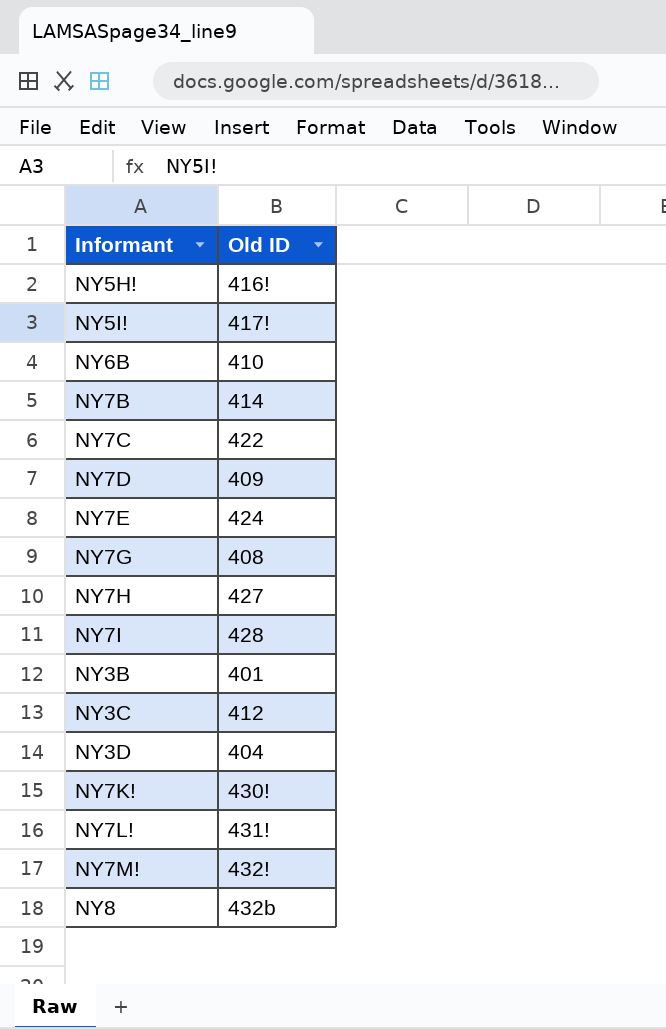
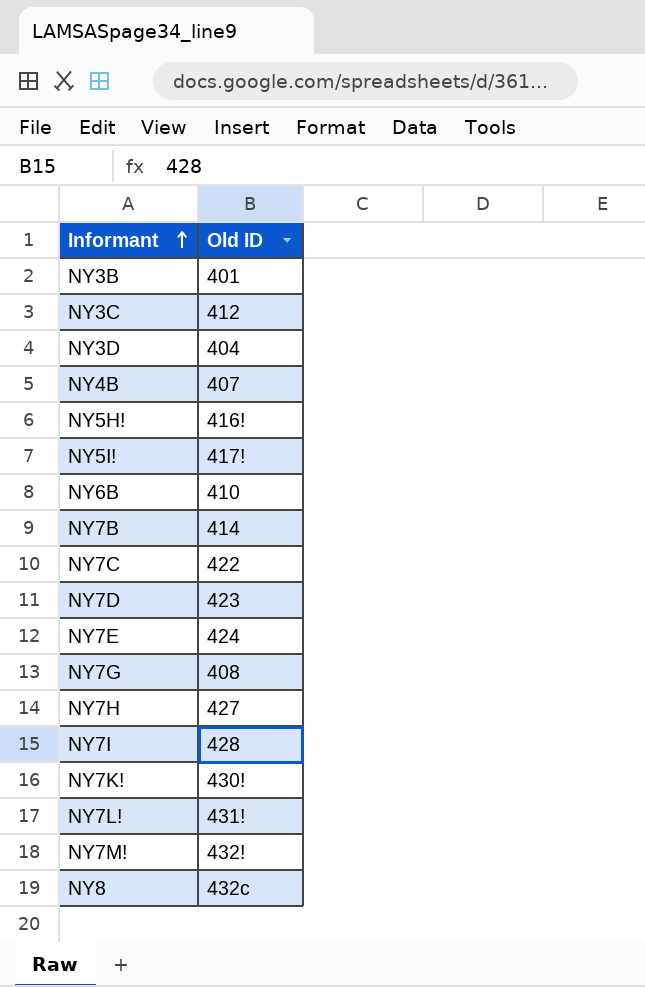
row order: none -> Informant ascending
row NY4B: none -> 407
NY7D | Old ID: 409 -> 423
NY8 | Old ID: 432b -> 432c

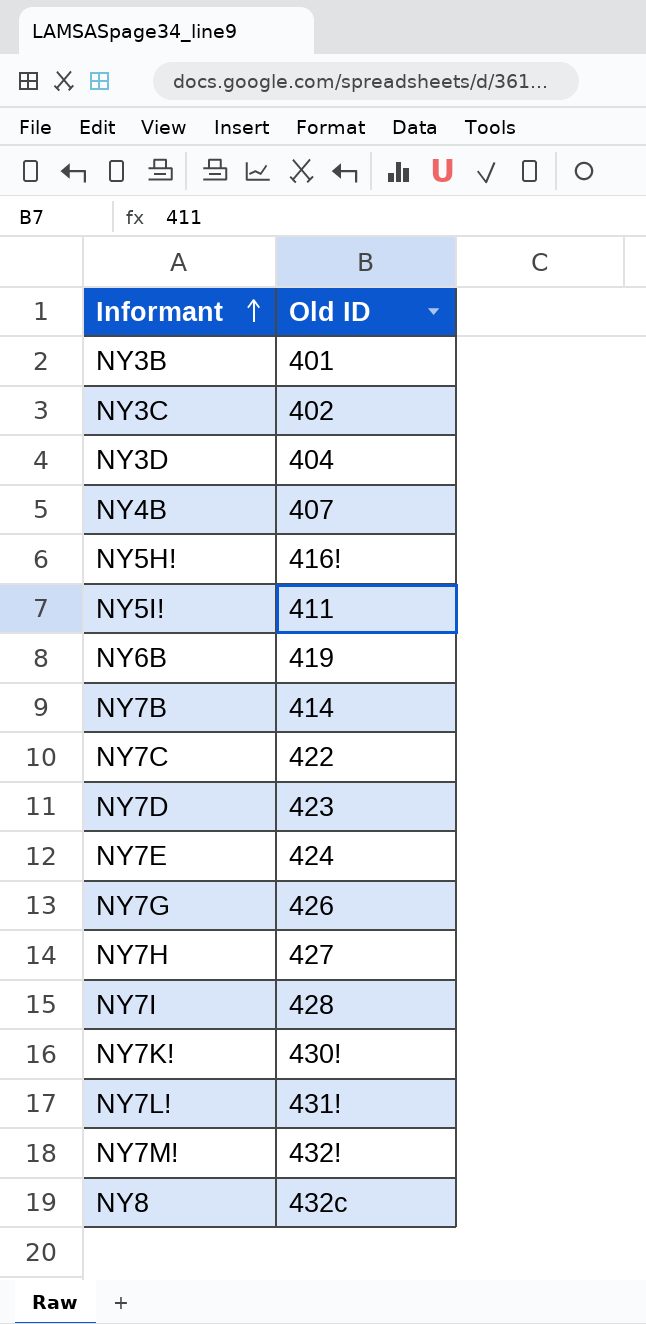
NY3C | Old ID: 412 -> 402
NY5I! | Old ID: 417! -> 411
NY6B | Old ID: 410 -> 419
NY7G | Old ID: 408 -> 426

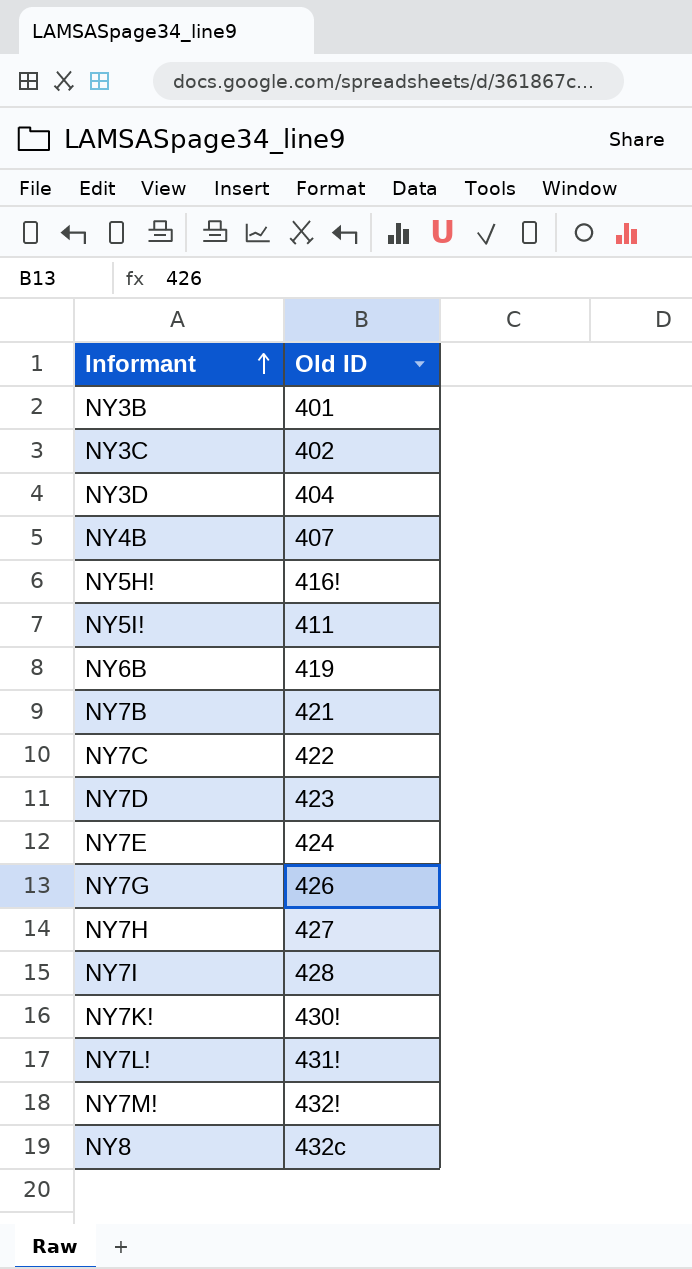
NY7B | Old ID: 414 -> 421

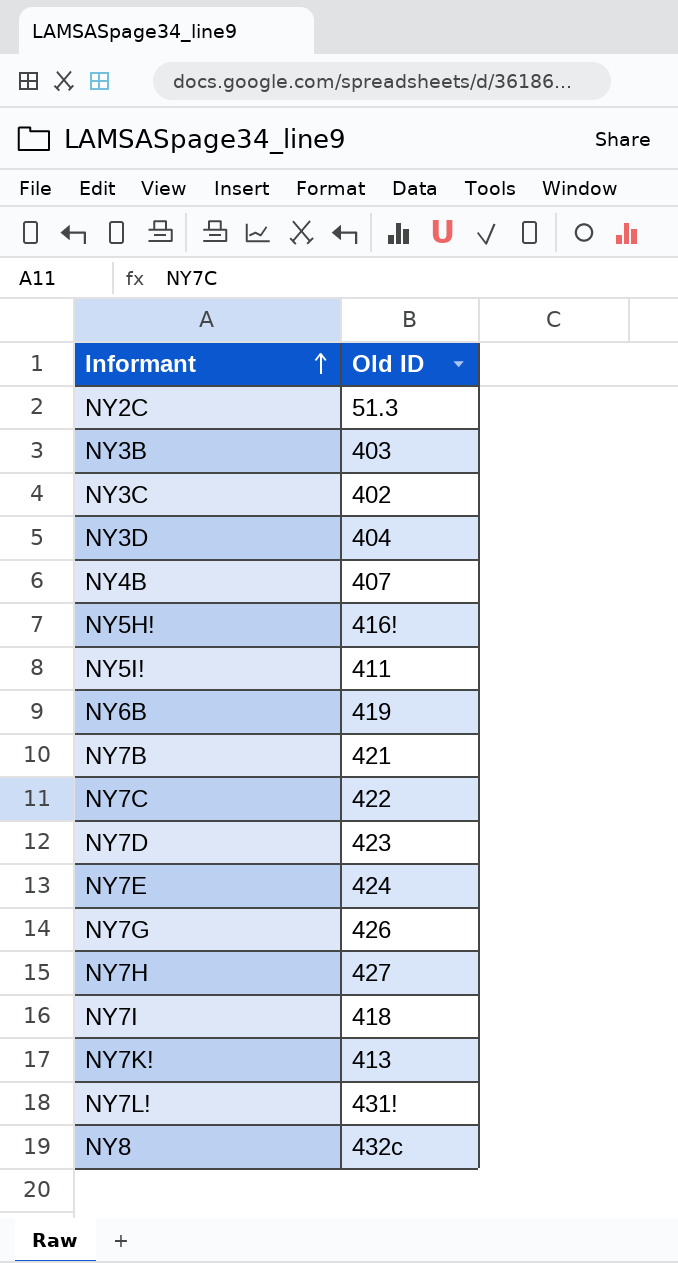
row NY7M!: 432! -> none
row NY2C: none -> 51.3
NY3B | Old ID: 401 -> 403
NY7I | Old ID: 428 -> 418
NY7K! | Old ID: 430! -> 413

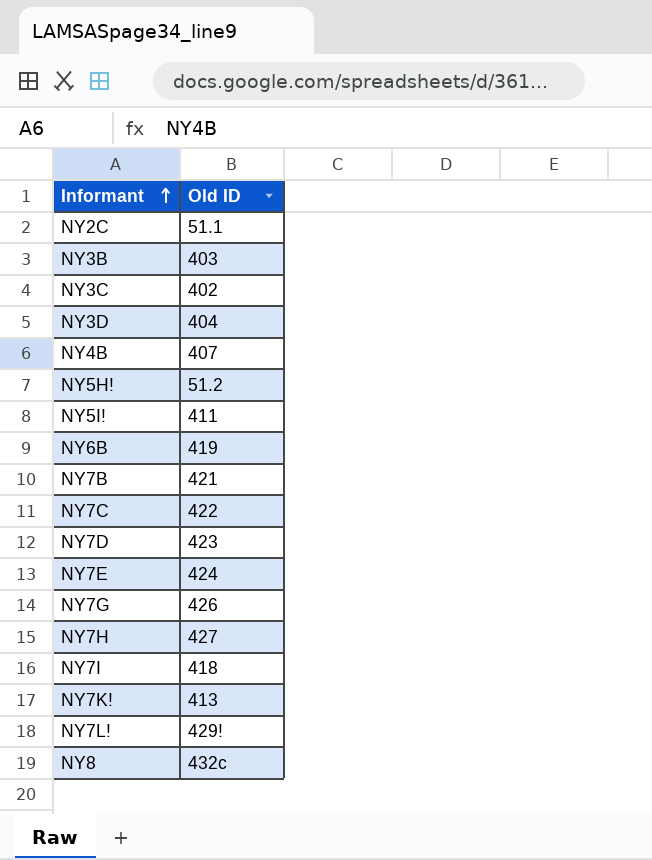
NY2C | Old ID: 51.3 -> 51.1
NY5H! | Old ID: 416! -> 51.2
NY7L! | Old ID: 431! -> 429!

